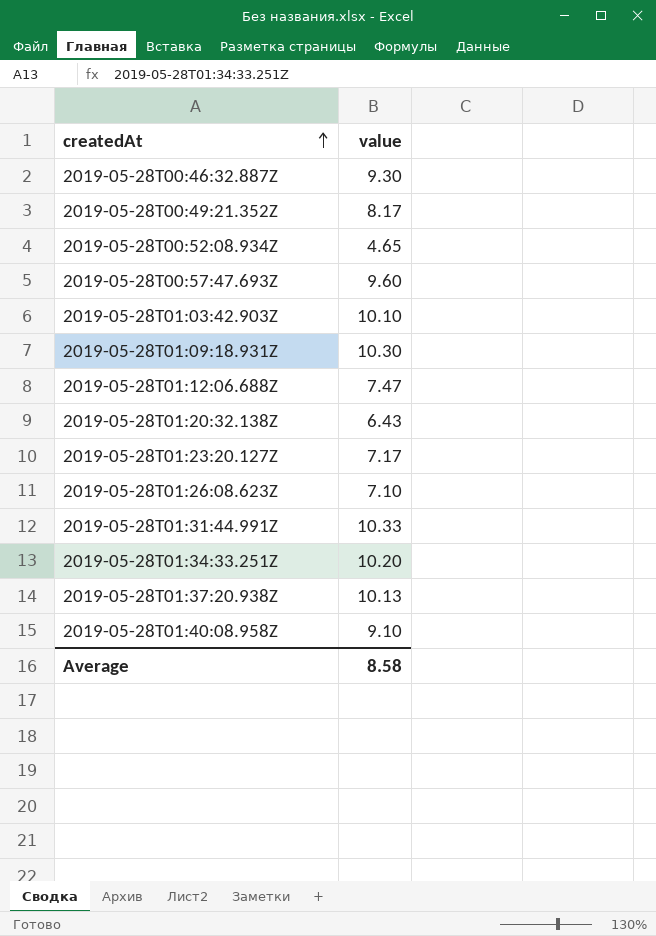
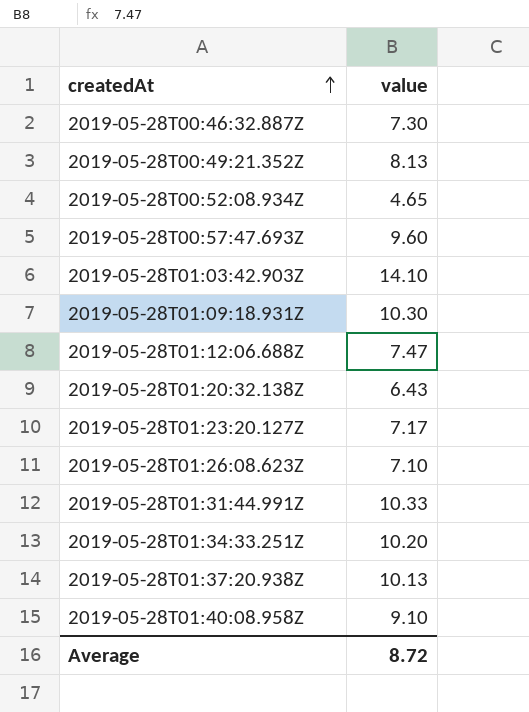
2019-05-28T00:46:32.887Z | value: 9.30 -> 7.30
2019-05-28T00:49:21.352Z | value: 8.17 -> 8.13
2019-05-28T01:03:42.903Z | value: 10.10 -> 14.10
Average | value: 8.58 -> 8.72

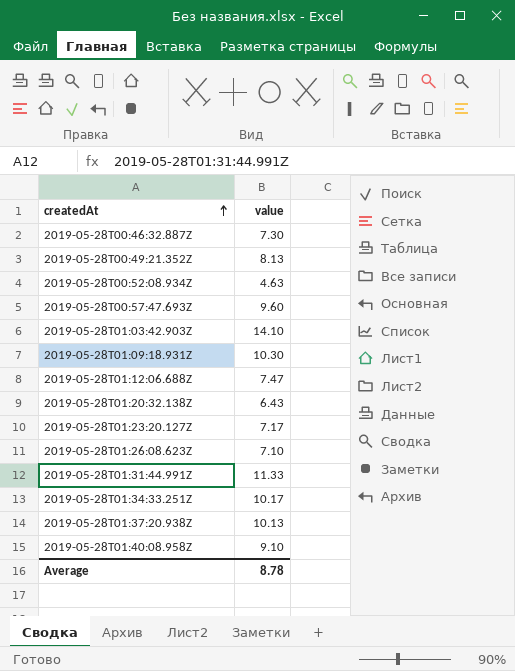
2019-05-28T00:52:08.934Z | value: 4.65 -> 4.63
2019-05-28T01:31:44.991Z | value: 10.33 -> 11.33
2019-05-28T01:34:33.251Z | value: 10.20 -> 10.17
Average | value: 8.72 -> 8.78

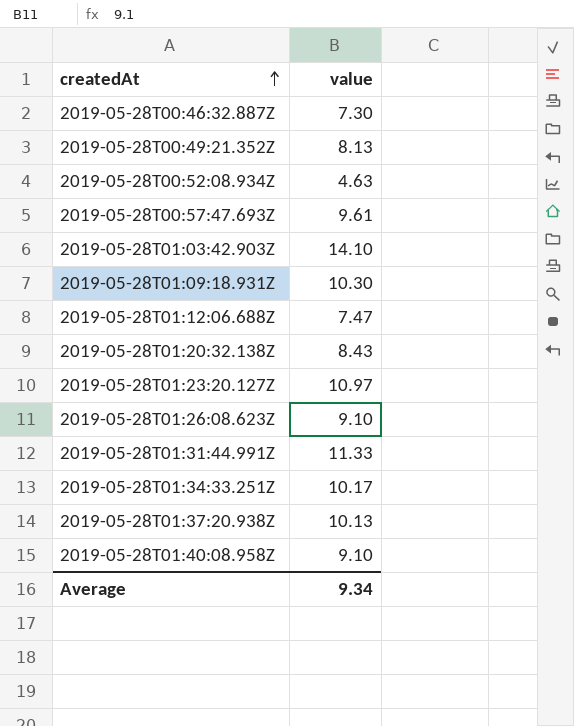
2019-05-28T00:57:47.693Z | value: 9.60 -> 9.61
2019-05-28T01:20:32.138Z | value: 6.43 -> 8.43
2019-05-28T01:23:20.127Z | value: 7.17 -> 10.97
2019-05-28T01:26:08.623Z | value: 7.10 -> 9.10
Average | value: 8.78 -> 9.34

